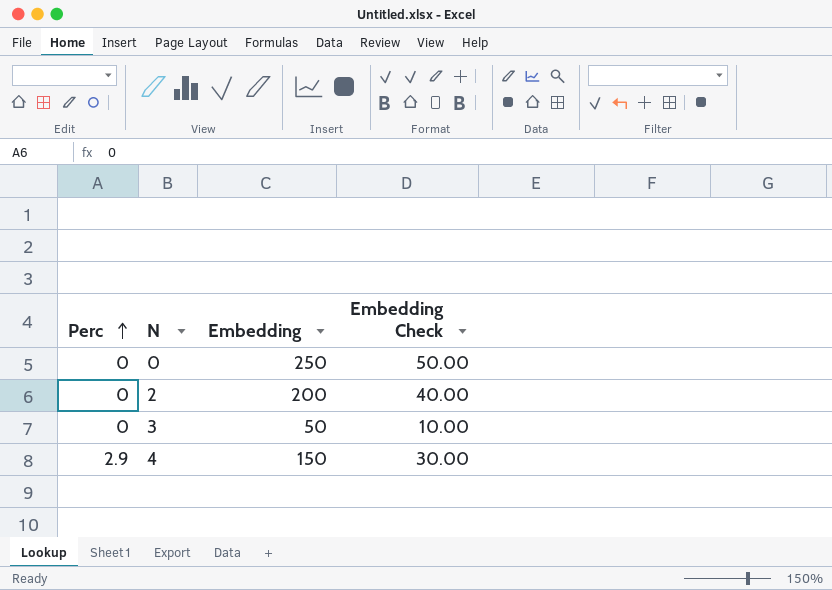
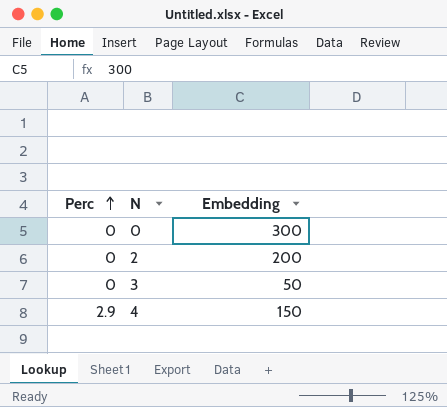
column Embedding Check | formula: [Embedding] * 0.2 -> none
0 | Embedding: 250 -> 300

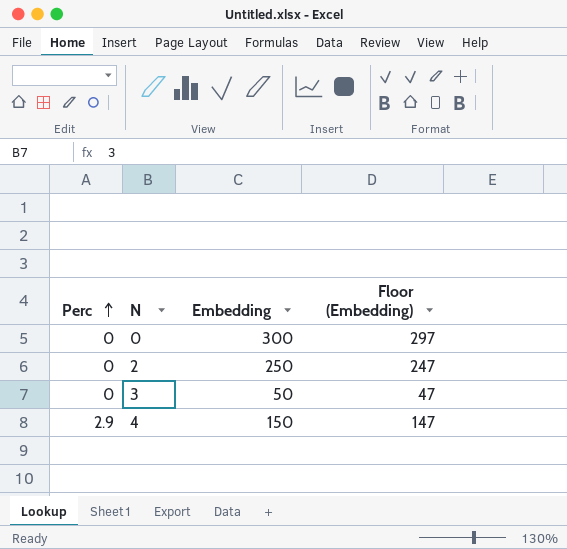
column Floor (Embedding) | formula: none -> [Embedding] - 3
2 | Embedding: 200 -> 250

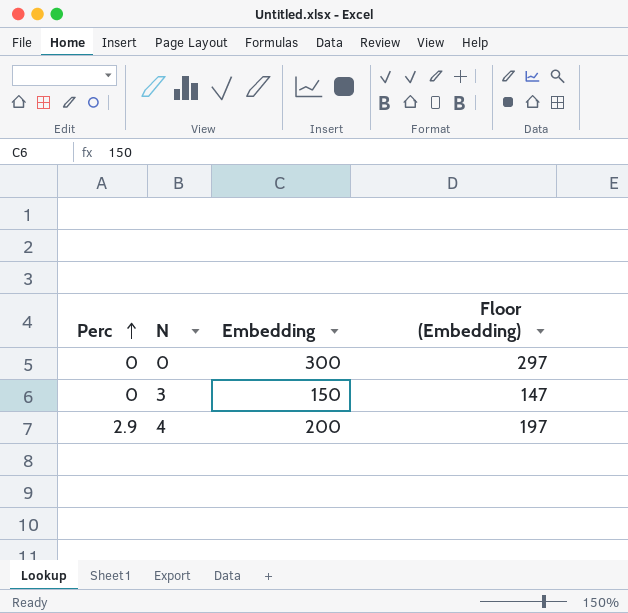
row 2: 0 | 250 | 247 -> none
3 | Embedding: 50 -> 150
3 | Floor (Embedding): 47 -> 147
4 | Embedding: 150 -> 200
4 | Floor (Embedding): 147 -> 197

